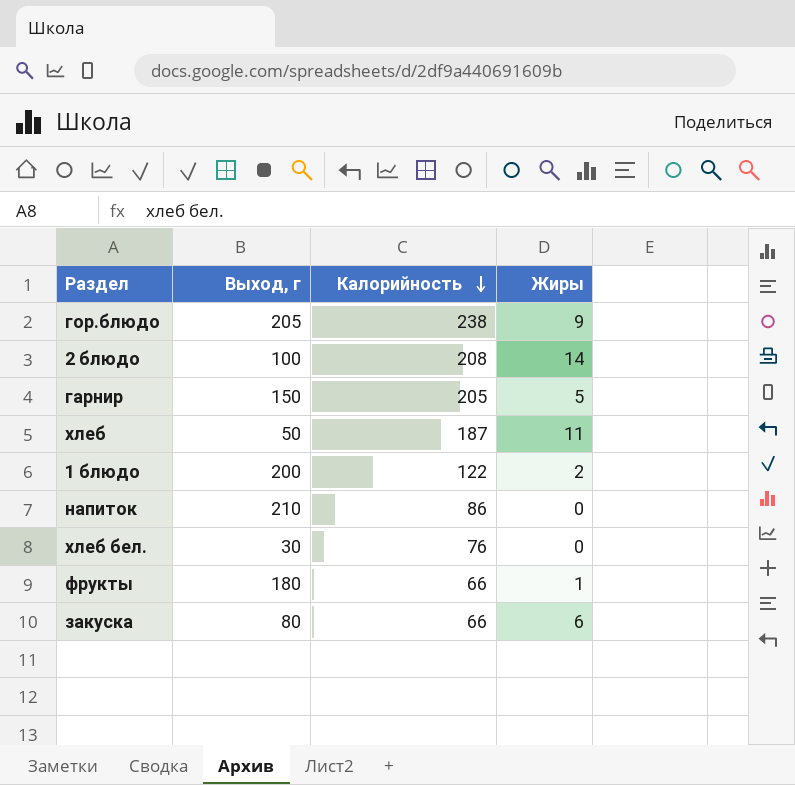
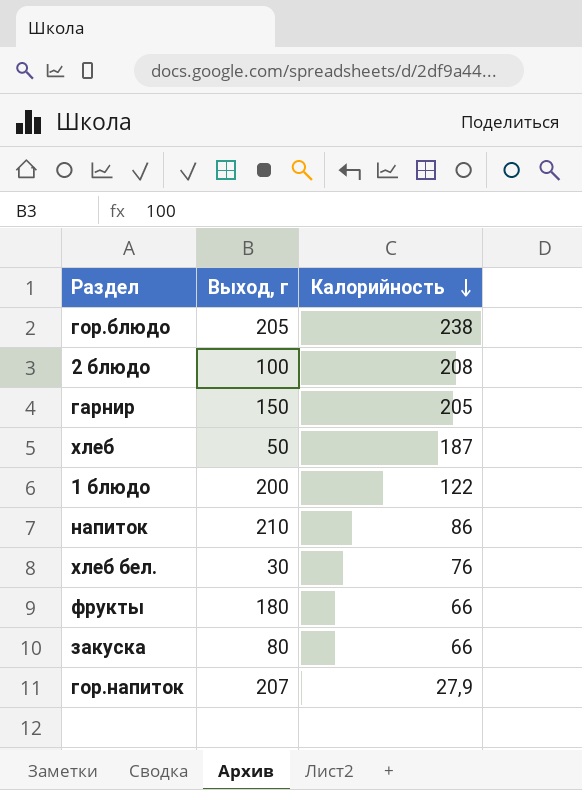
column Жиры | position: 4 -> none
row гор.напиток: none -> 207 | 27,9

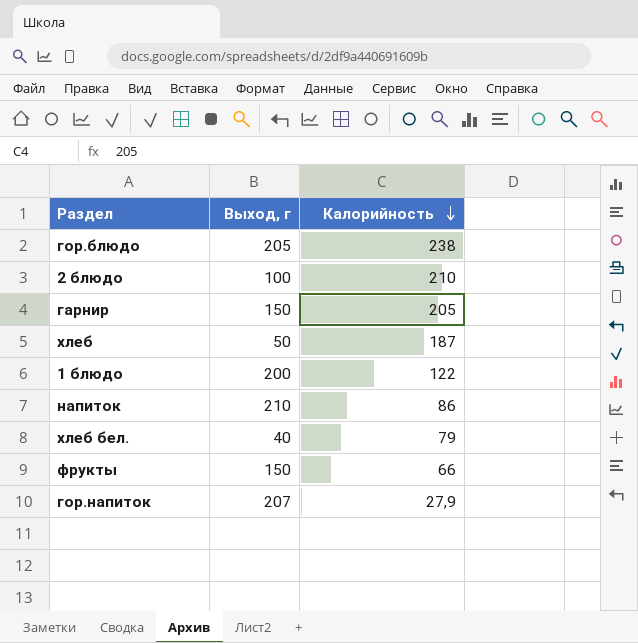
row закуска: 80 | 66 -> none
2 блюдо | Калорийность: 208 -> 210
хлеб бел. | Выход, г: 30 -> 40
хлеб бел. | Калорийность: 76 -> 79
фрукты | Выход, г: 180 -> 150

